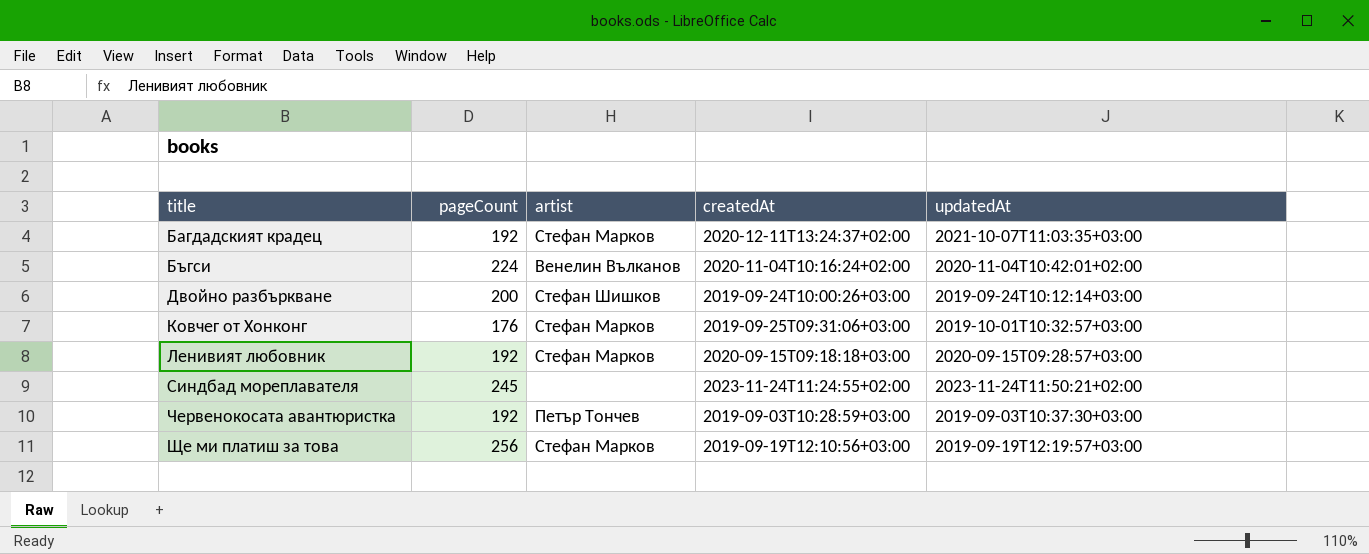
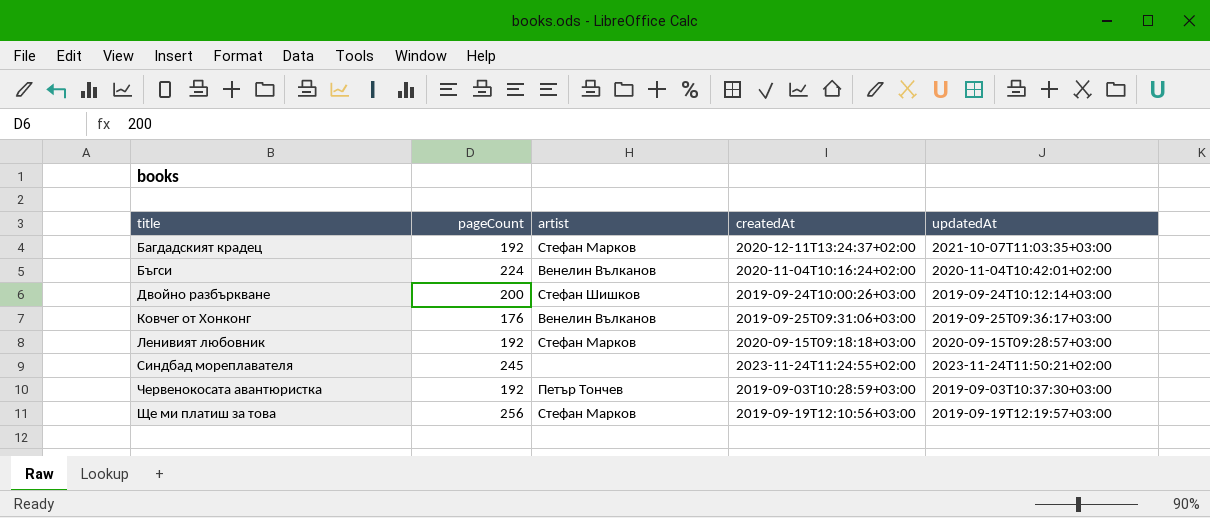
Ковчег от Хонконг | artist: Стефан Марков -> Венелин Вълканов
Ковчег от Хонконг | updatedAt: 2019-10-01T10:32:57+03:00 -> 2019-09-25T09:36:17+03:00

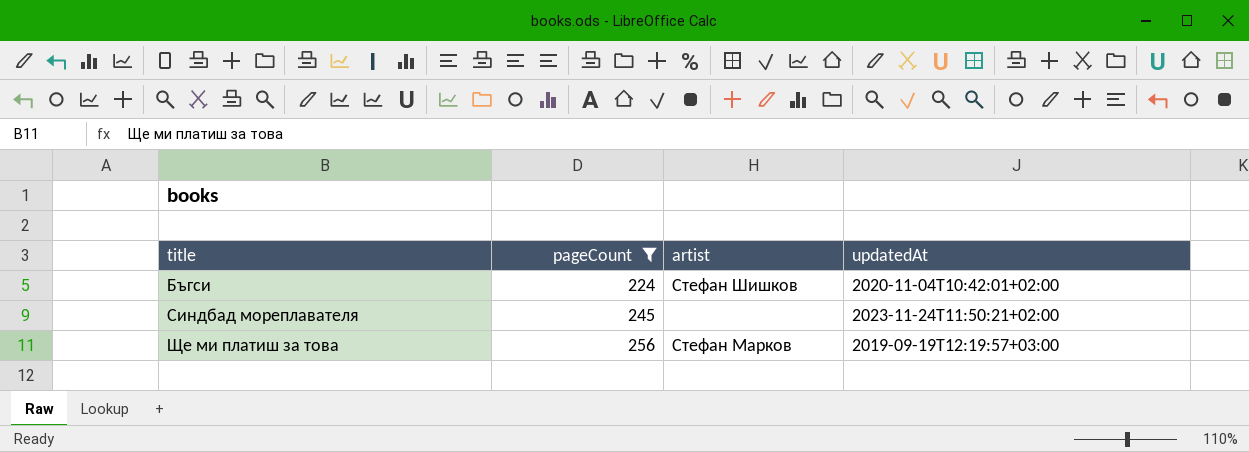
filter: none -> pageCount >= 224
column createdAt | position: 4 -> none
Бъгси | artist: Венелин Вълканов -> Стефан Шишков

